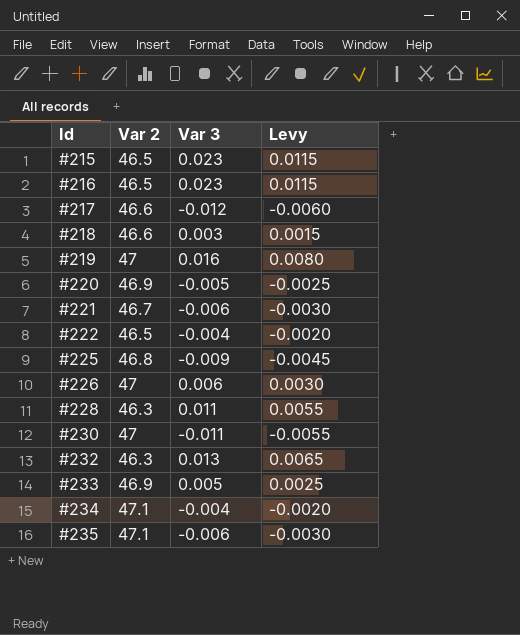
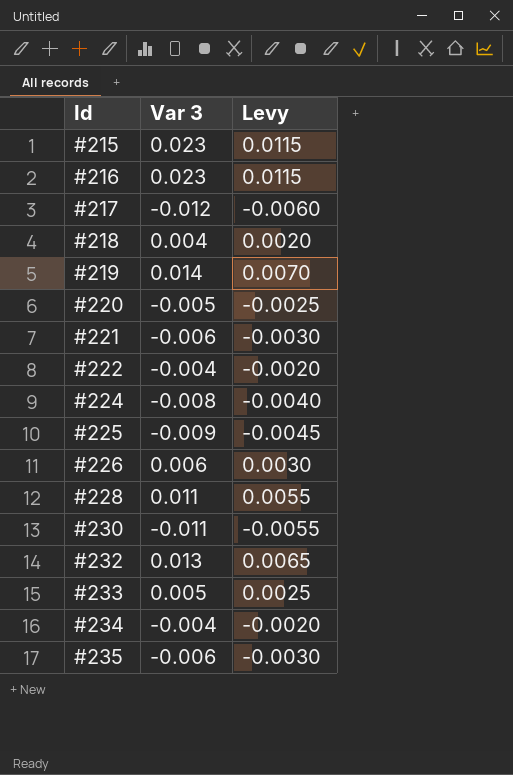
column Var 2 | position: 2 -> none
#218 | Var 3: 0.003 -> 0.004
#218 | Levy: 0.0015 -> 0.0020
#219 | Var 3: 0.016 -> 0.014
#219 | Levy: 0.0080 -> 0.0070
row #224: none -> -0.008 | -0.0040

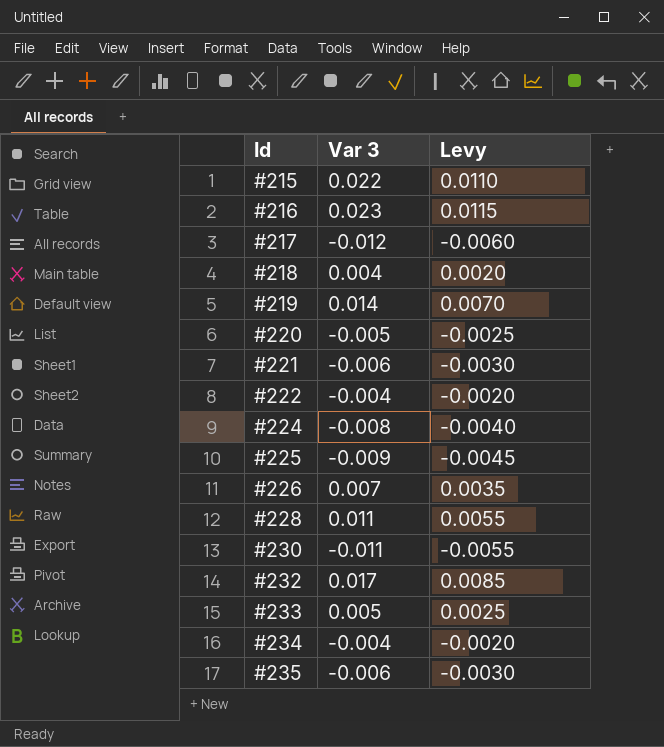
#215 | Var 3: 0.023 -> 0.022
#215 | Levy: 0.0115 -> 0.0110
#226 | Var 3: 0.006 -> 0.007
#226 | Levy: 0.0030 -> 0.0035
#232 | Var 3: 0.013 -> 0.017
#232 | Levy: 0.0065 -> 0.0085

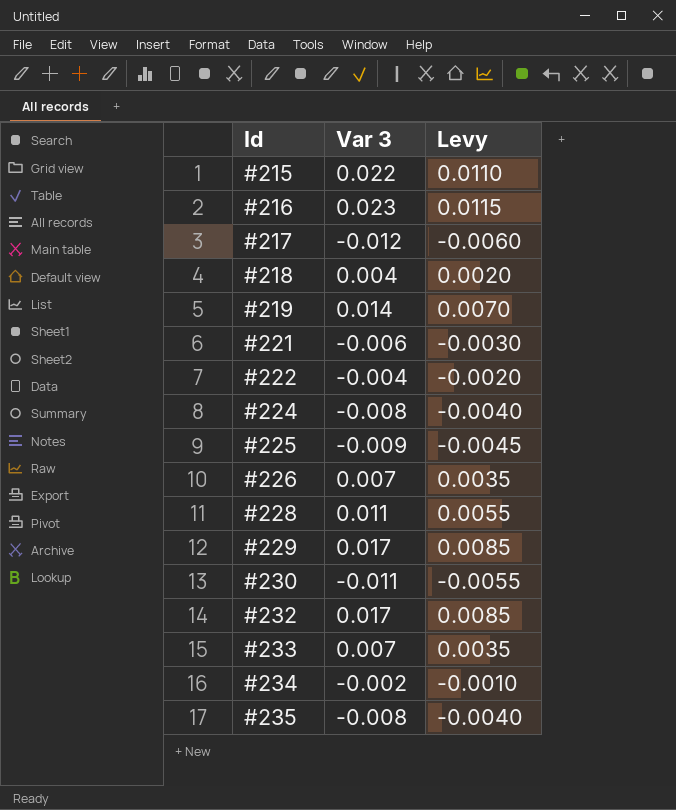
row #220: -0.005 | -0.0025 -> none
row #229: none -> 0.017 | 0.0085
#233 | Var 3: 0.005 -> 0.007
#233 | Levy: 0.0025 -> 0.0035
#234 | Var 3: -0.004 -> -0.002
#234 | Levy: -0.0020 -> -0.0010
#235 | Var 3: -0.006 -> -0.008
#235 | Levy: -0.0030 -> -0.0040

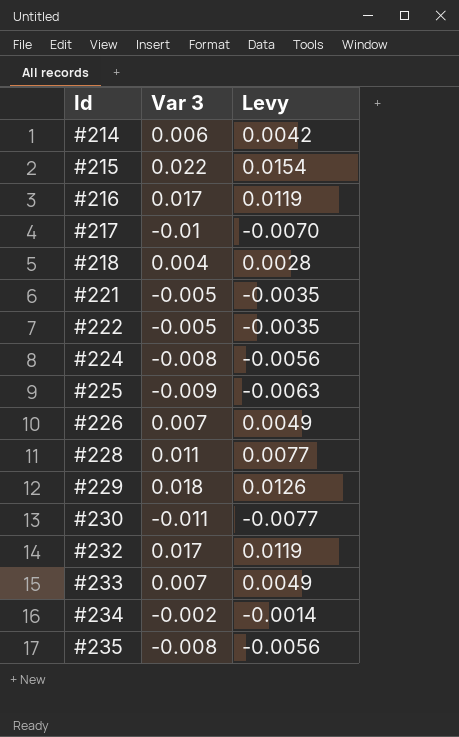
column Levy | formula: [Var 3] * 0.5 -> [Var 3] * 0.7
row #219: 0.014 | 0.0070 -> none
row #214: none -> 0.006 | 0.0042
#216 | Var 3: 0.023 -> 0.017
#217 | Var 3: -0.012 -> -0.01
#221 | Var 3: -0.006 -> -0.005
#222 | Var 3: -0.004 -> -0.005
#229 | Var 3: 0.017 -> 0.018

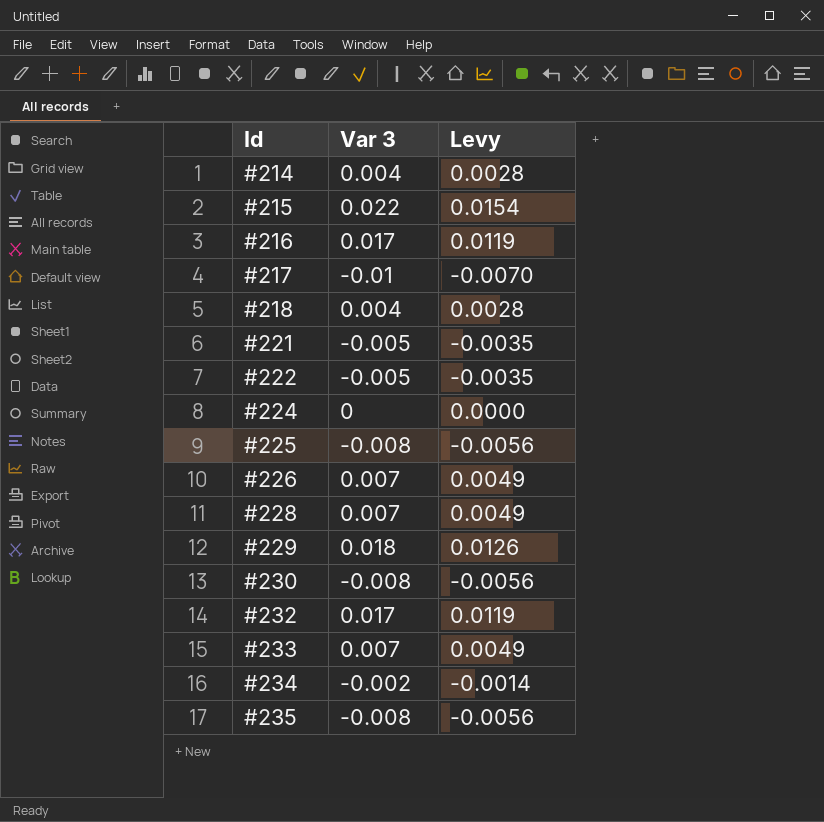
#214 | Var 3: 0.006 -> 0.004
#214 | Levy: 0.0042 -> 0.0028
#224 | Var 3: -0.008 -> 0
#224 | Levy: -0.0056 -> 0.0000
#225 | Var 3: -0.009 -> -0.008
#225 | Levy: -0.0063 -> -0.0056
#228 | Var 3: 0.011 -> 0.007
#228 | Levy: 0.0077 -> 0.0049
#230 | Var 3: -0.011 -> -0.008
#230 | Levy: -0.0077 -> -0.0056

